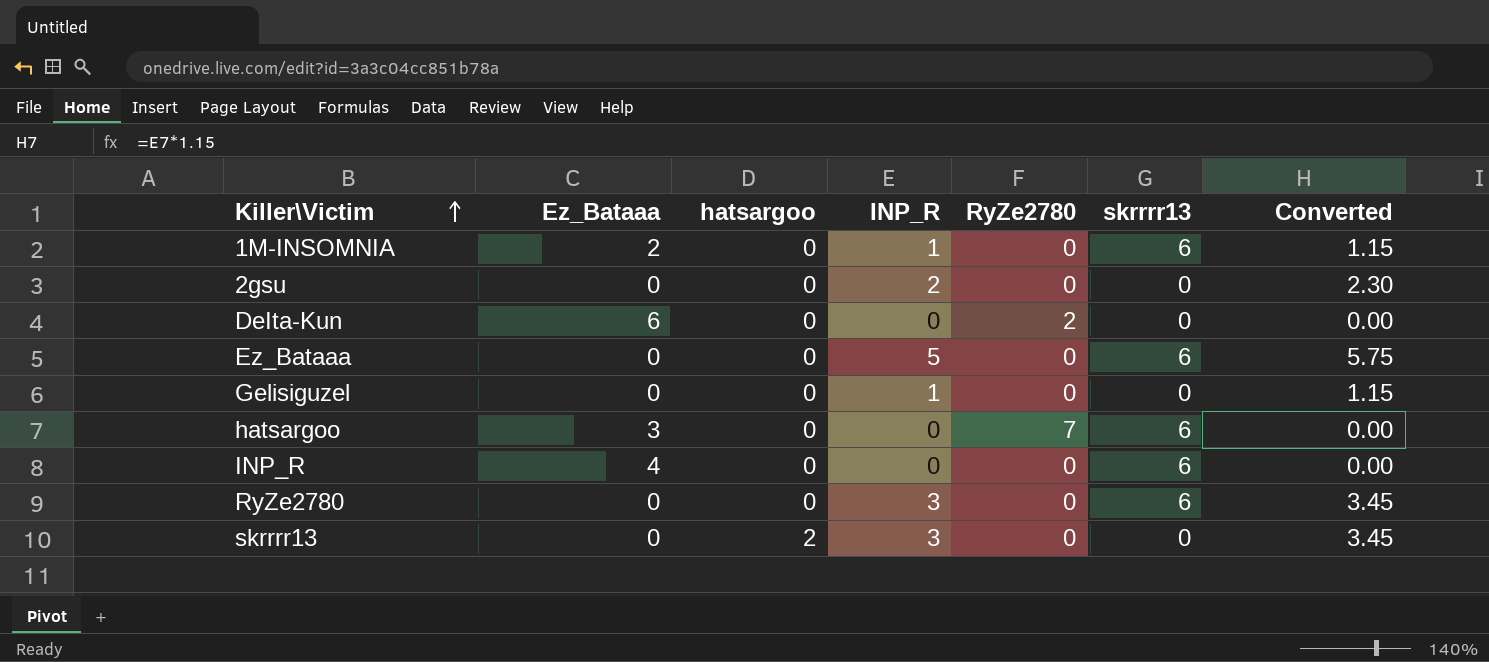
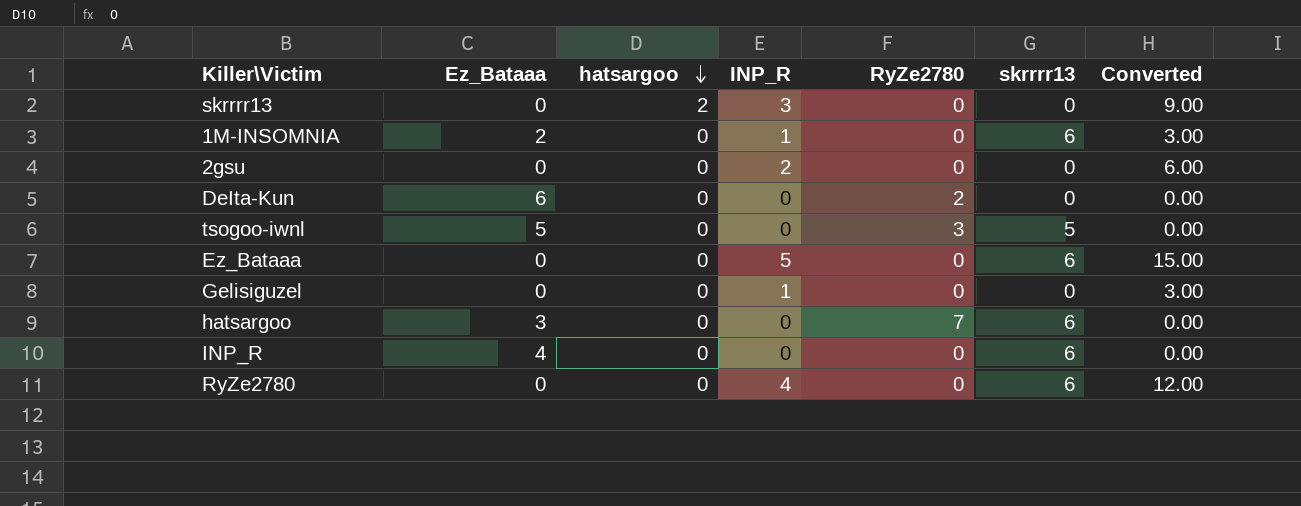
row order: Killer\Victim ascending -> hatsargoo descending
column Converted | formula: [INP_R] * 1.15 -> [INP_R] * 3
row tsogoo-iwnl: none -> 5 | 0 | 0 | 3 | 5 | 0.00
RyZe2780 | INP_R: 3 -> 4

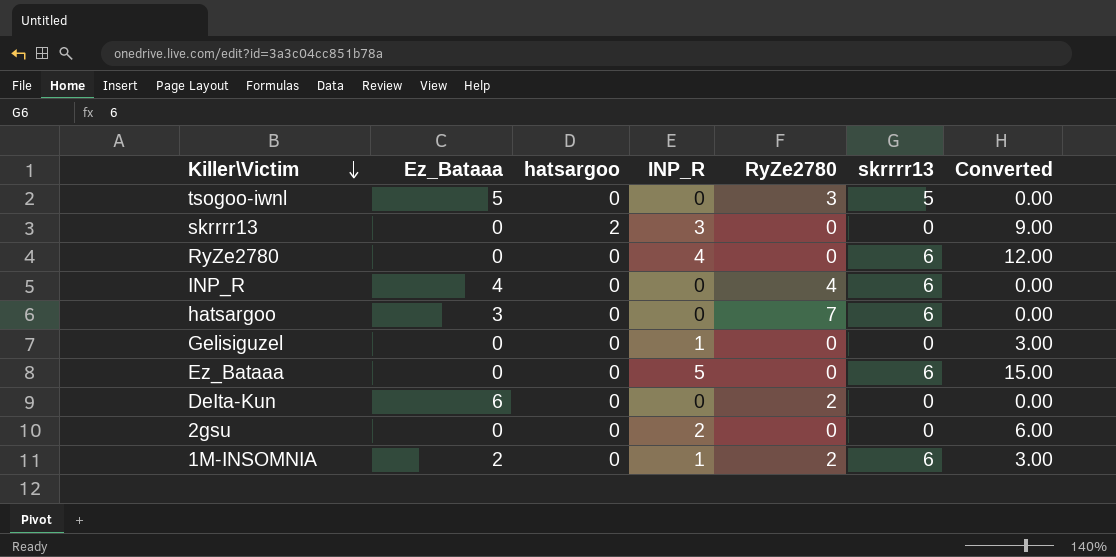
row order: hatsargoo descending -> Killer\Victim descending
INP_R | RyZe2780: 0 -> 4
1M-INSOMNIA | RyZe2780: 0 -> 2

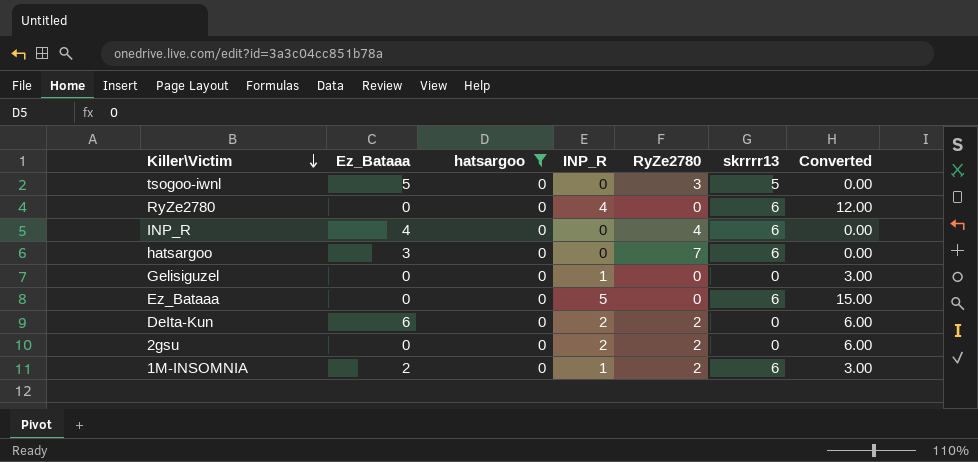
filter: none -> hatsargoo = 0
DeIta-Kun | INP_R: 0 -> 2
DeIta-Kun | Converted: 0.00 -> 6.00
2gsu | RyZe2780: 0 -> 2

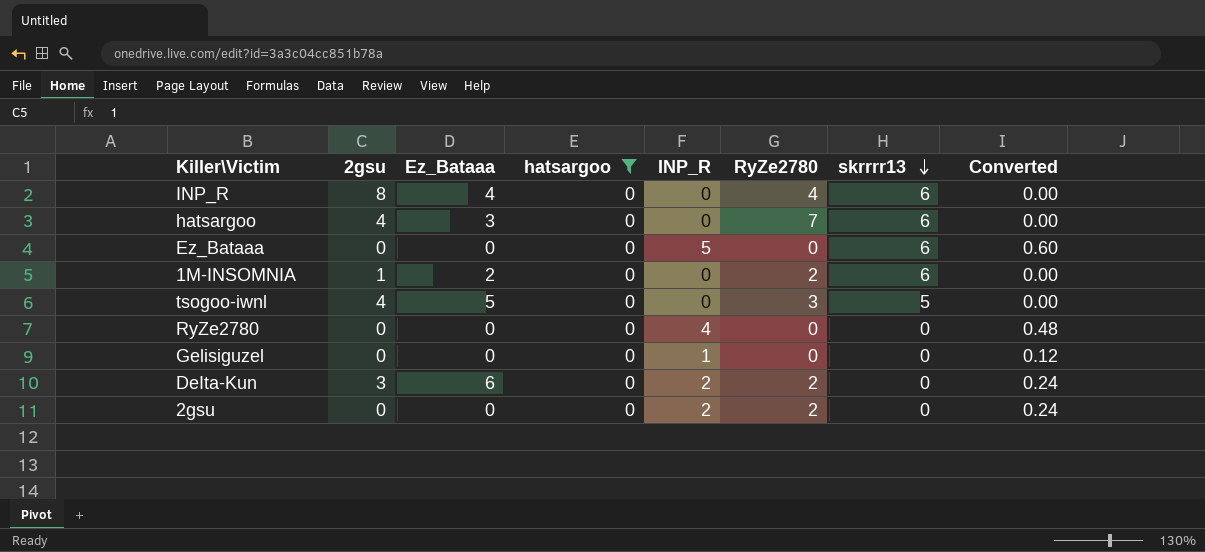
row order: Killer\Victim descending -> skrrrr13 descending
column 2gsu | position: none -> 2
column Converted | formula: [INP_R] * 3 -> [INP_R] * 0.12
1M-INSOMNIA | INP_R: 1 -> 0
RyZe2780 | skrrrr13: 6 -> 0

